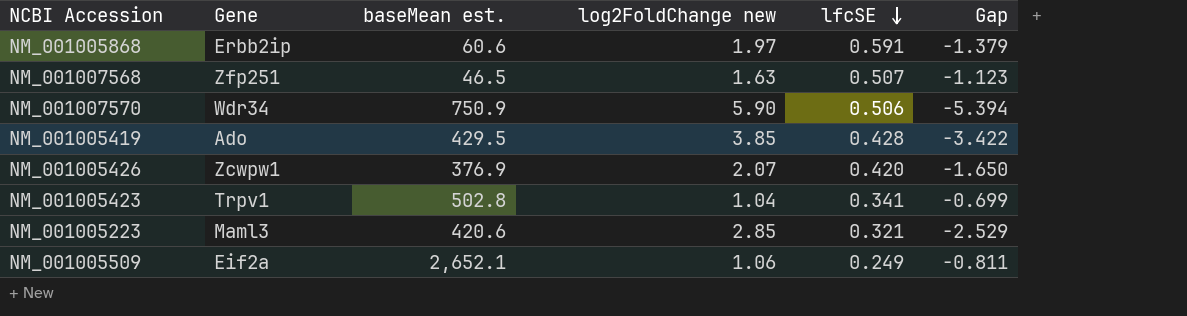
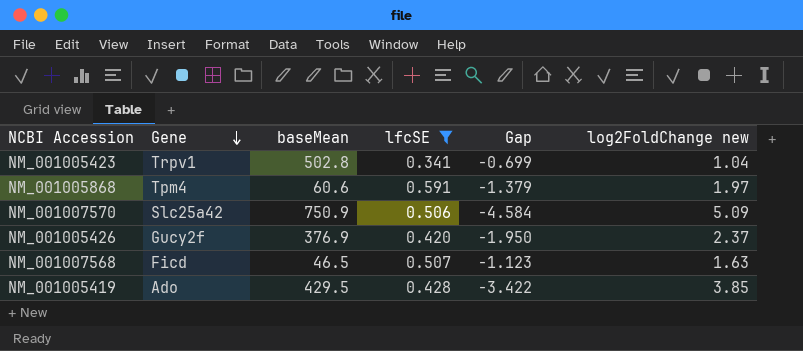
filter: none -> lfcSE >= 0.341
row order: lfcSE descending -> Gene descending
column name: baseMean est. -> baseMean
column log2FoldChange new | position: 4 -> 6
NM_001005868 | Gene: Erbb2ip -> Tpm4
NM_001007570 | Gene: Wdr34 -> Slc25a42
NM_001007570 | Gap: -5.394 -> -4.584
NM_001007570 | log2FoldChange new: 5.90 -> 5.09
NM_001005426 | Gene: Zcwpw1 -> Gucy2f
NM_001005426 | Gap: -1.650 -> -1.950
NM_001005426 | log2FoldChange new: 2.07 -> 2.37
NM_001007568 | Gene: Zfp251 -> Ficd

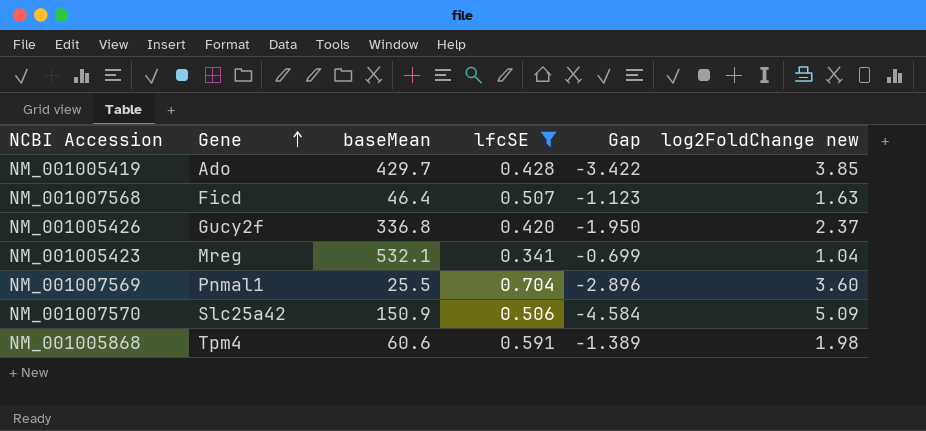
row order: Gene descending -> Gene ascending
NM_001005419 | baseMean: 429.5 -> 429.7
NM_001007568 | baseMean: 46.5 -> 46.4
NM_001005426 | baseMean: 376.9 -> 336.8
NM_001005423 | Gene: Trpv1 -> Mreg
NM_001005423 | baseMean: 502.8 -> 532.1
row NM_001007569: none -> Pnmal1 | 25.5 | 0.704 | -2.896 | 3.60
NM_001007570 | baseMean: 750.9 -> 150.9
NM_001005868 | Gap: -1.379 -> -1.389
NM_001005868 | log2FoldChange new: 1.97 -> 1.98

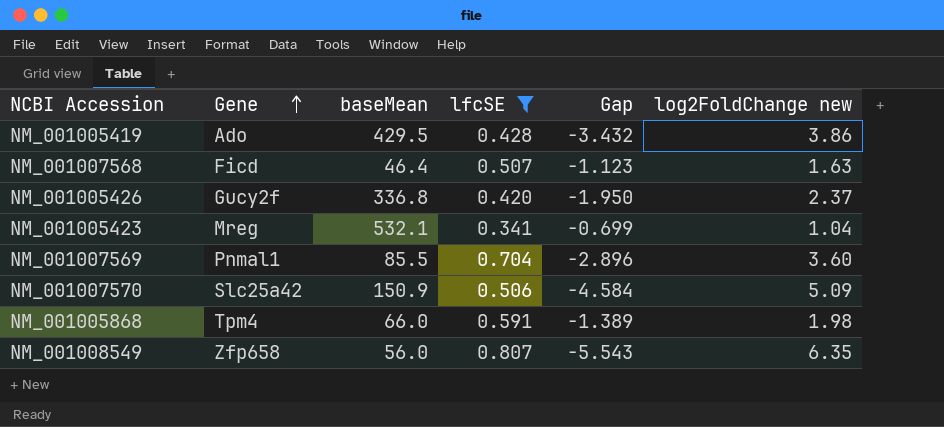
NM_001005419 | baseMean: 429.7 -> 429.5
NM_001005419 | Gap: -3.422 -> -3.432
NM_001005419 | log2FoldChange new: 3.85 -> 3.86
NM_001007569 | baseMean: 25.5 -> 85.5
NM_001005868 | baseMean: 60.6 -> 66.0
row NM_001008549: none -> Zfp658 | 56.0 | 0.807 | -5.543 | 6.35

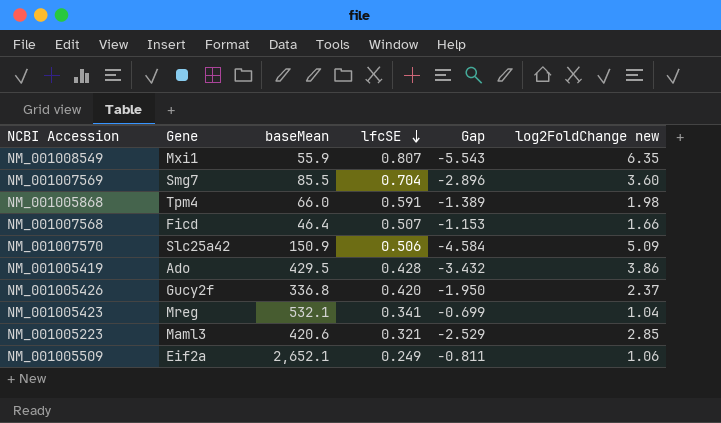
filter: lfcSE >= 0.341 -> none
row order: Gene ascending -> lfcSE descending
NM_001008549 | Gene: Zfp658 -> Mxi1
NM_001008549 | baseMean: 56.0 -> 55.9
NM_001007569 | Gene: Pnmal1 -> Smg7
NM_001007568 | Gap: -1.123 -> -1.153
NM_001007568 | log2FoldChange new: 1.63 -> 1.66

